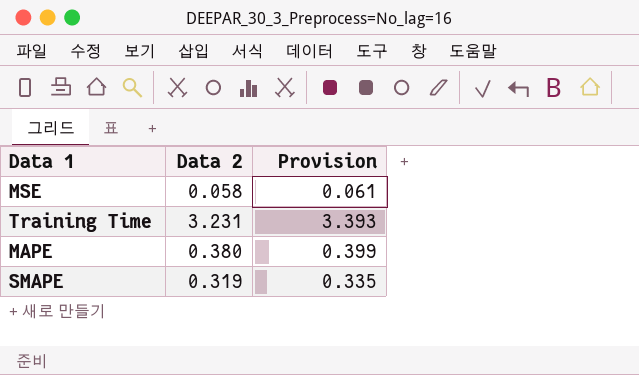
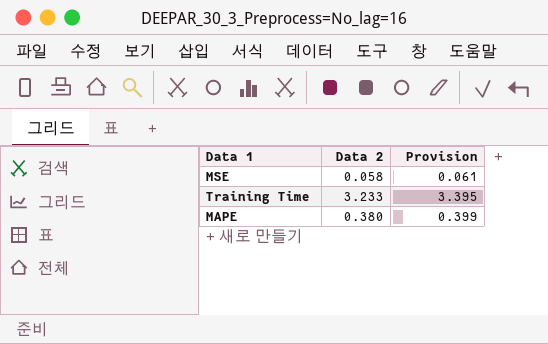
row SMAPE: 0.319 | 0.335 -> none
Training Time | Data 2: 3.231 -> 3.233
Training Time | Provision: 3.393 -> 3.395

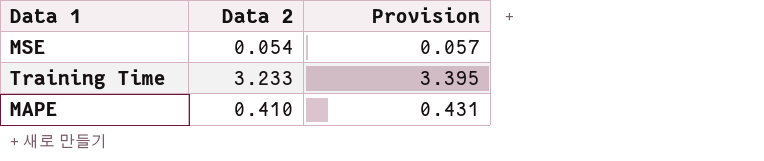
MSE | Data 2: 0.058 -> 0.054
MSE | Provision: 0.061 -> 0.057
MAPE | Data 2: 0.380 -> 0.410
MAPE | Provision: 0.399 -> 0.431

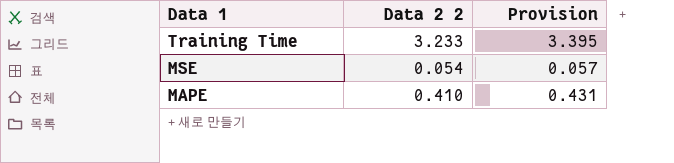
row order: none -> Data 1 descending
column name: Data 2 -> Data 2 2

